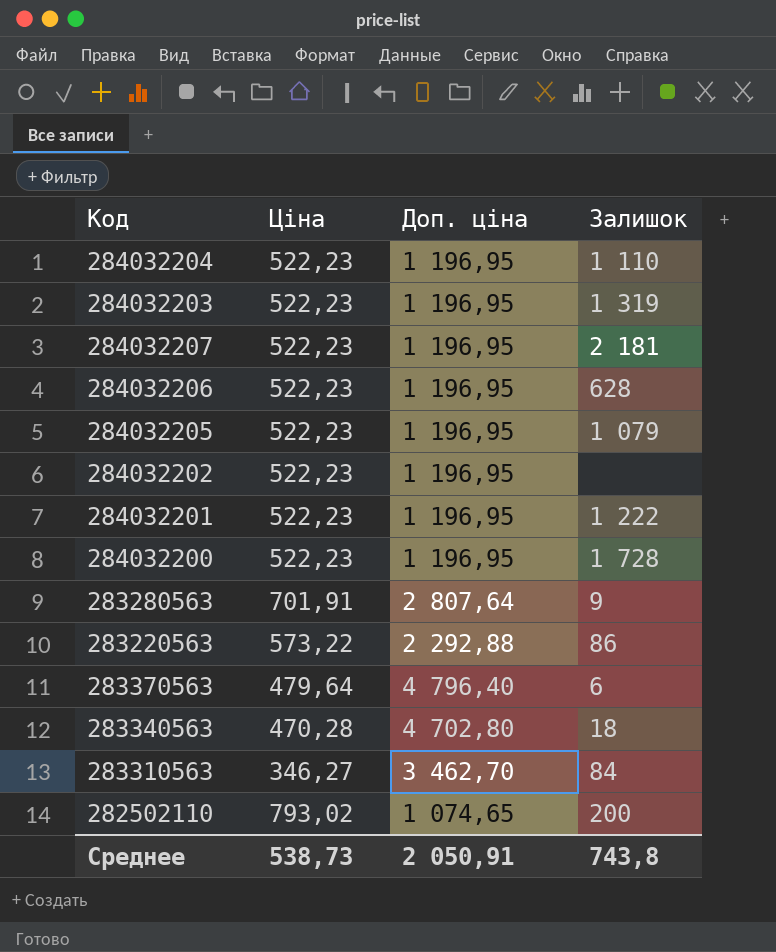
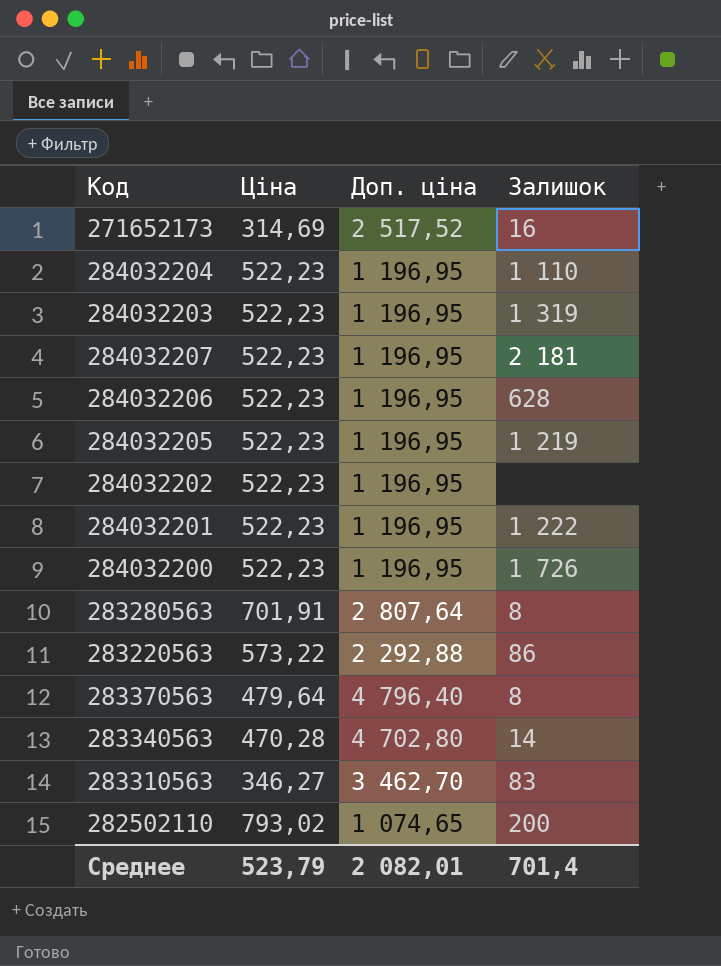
row 271652173: none -> 314,69 | 2 517,52 | 16
284032205 | Залишок: 1 079 -> 1 219
284032200 | Залишок: 1 728 -> 1 726
283280563 | Залишок: 9 -> 8
283370563 | Залишок: 6 -> 8
283340563 | Залишок: 18 -> 14
283310563 | Залишок: 84 -> 83
Среднее | Ціна: 538,73 -> 523,79
Среднее | Доп. ціна: 2 050,91 -> 2 082,01
Среднее | Залишок: 743,8 -> 701,4

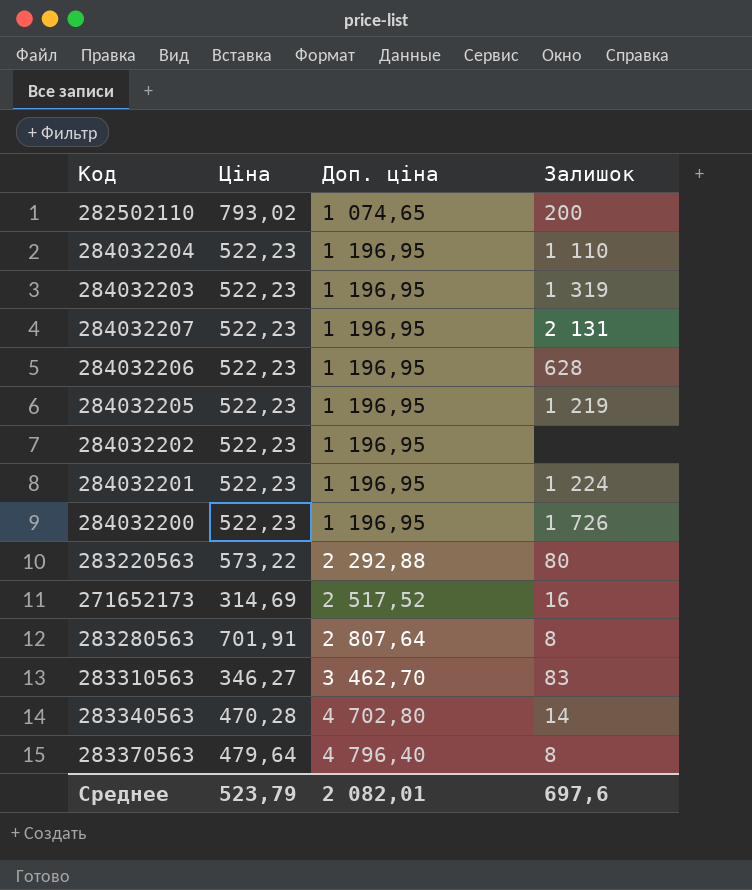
row order: none -> Доп. ціна ascending
284032207 | Залишок: 2 181 -> 2 131
284032201 | Залишок: 1 222 -> 1 224
283220563 | Залишок: 86 -> 80
Среднее | Залишок: 701,4 -> 697,6

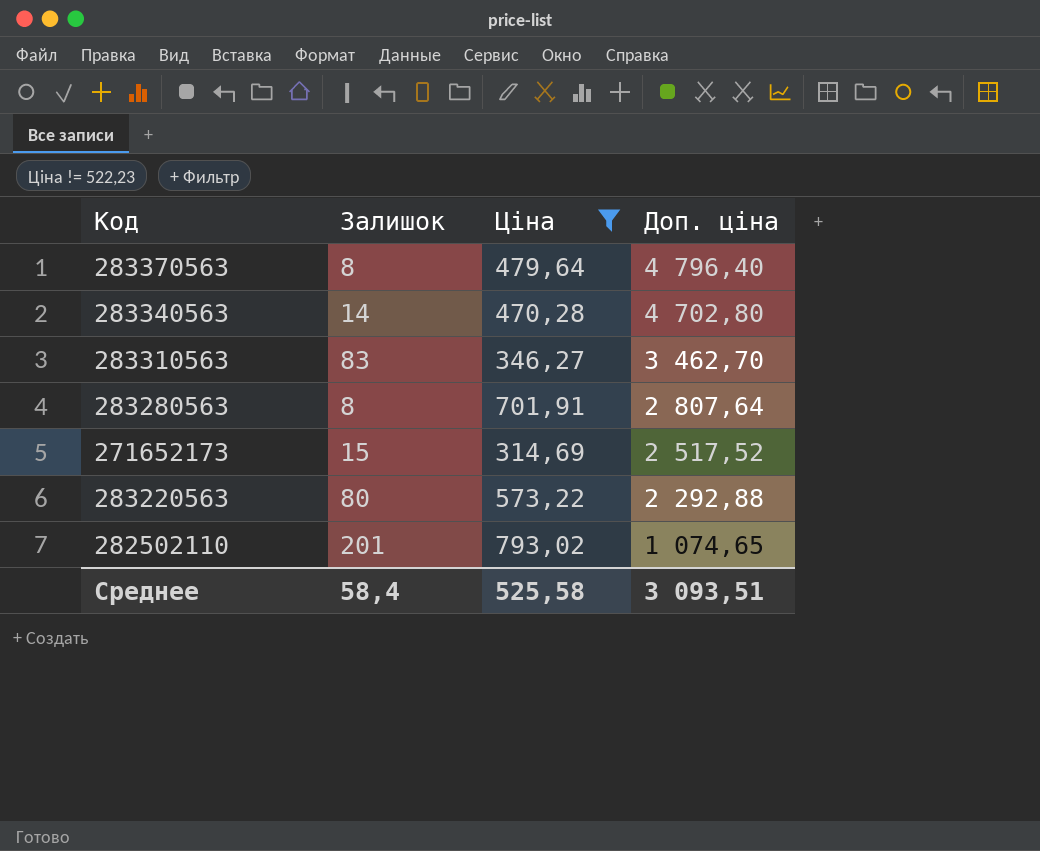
filter: none -> Ціна != 522,23
row order: Доп. ціна ascending -> Доп. ціна descending
column Залишок | position: 4 -> 2
271652173 | Залишок: 16 -> 15
282502110 | Залишок: 200 -> 201
Среднее | Залишок: 697,6 -> 58,4
Среднее | Ціна: 523,79 -> 525,58
Среднее | Доп. ціна: 2 082,01 -> 3 093,51

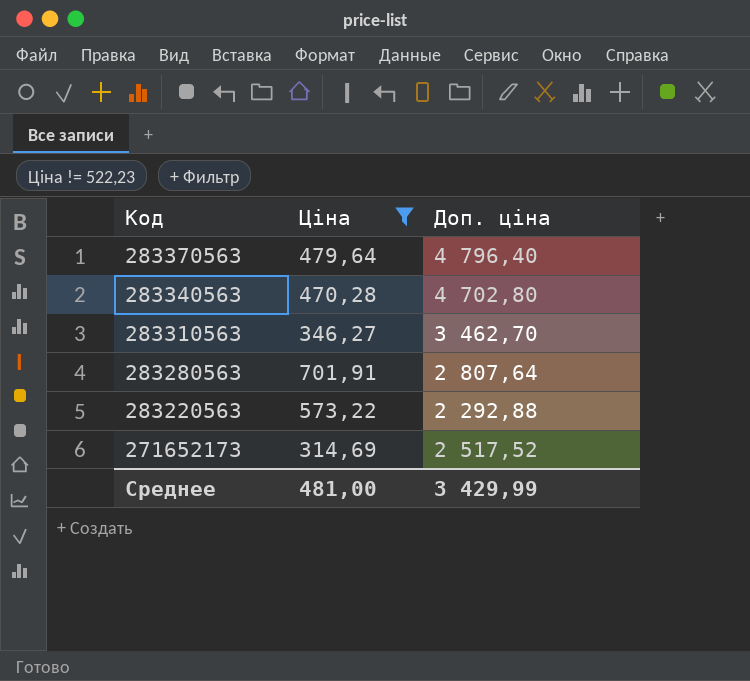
row order: Доп. ціна descending -> Код descending
column Залишок | position: 2 -> none
row 282502110: 201 | 793,02 | 1 074,65 -> none
Среднее | Ціна: 525,58 -> 481,00
Среднее | Доп. ціна: 3 093,51 -> 3 429,99

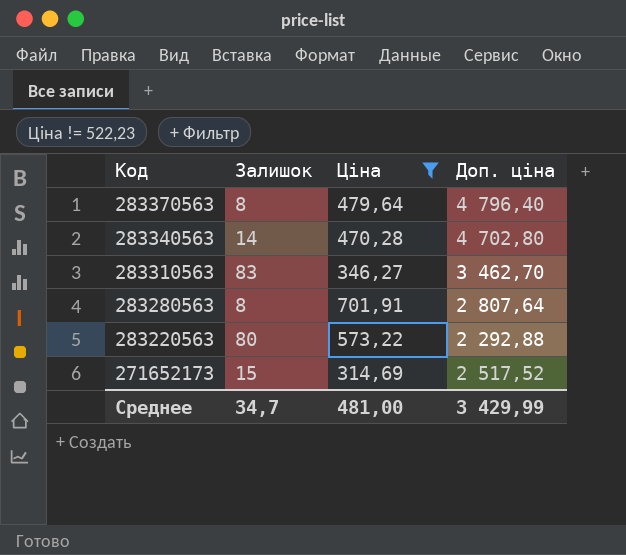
column Залишок | position: none -> 2

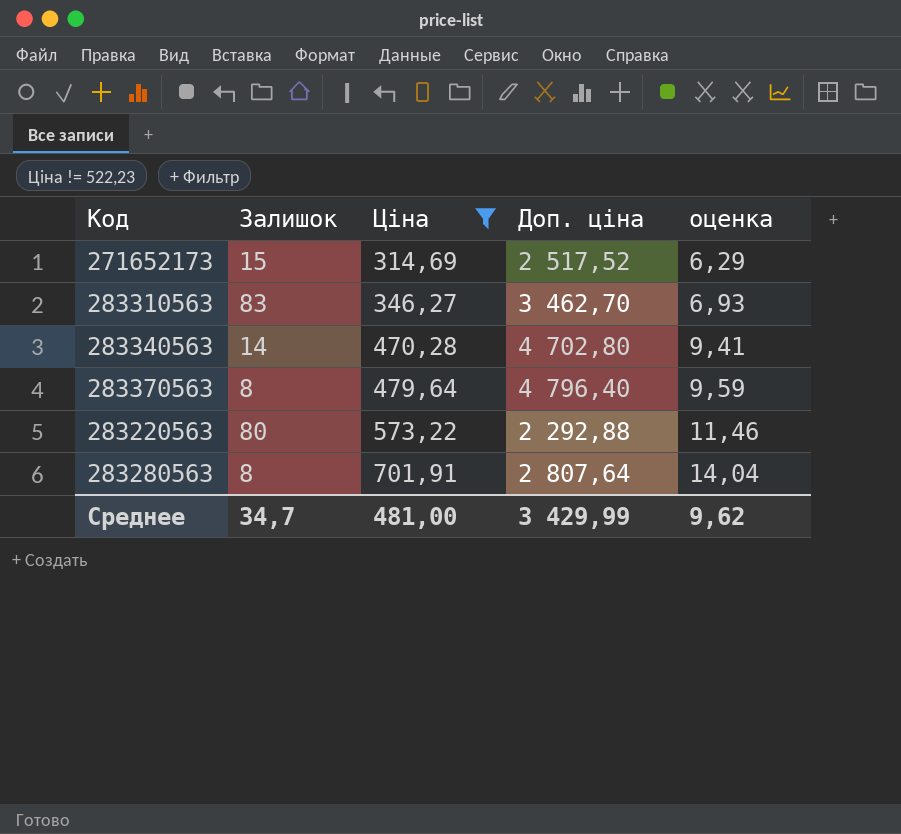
row order: Код descending -> Ціна ascending
column оценка | formula: none -> [Ціна] * 0,02

